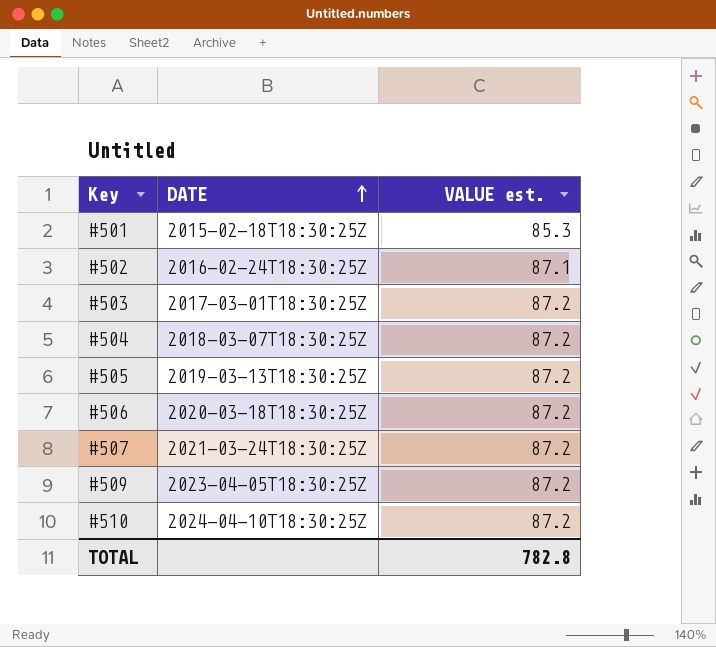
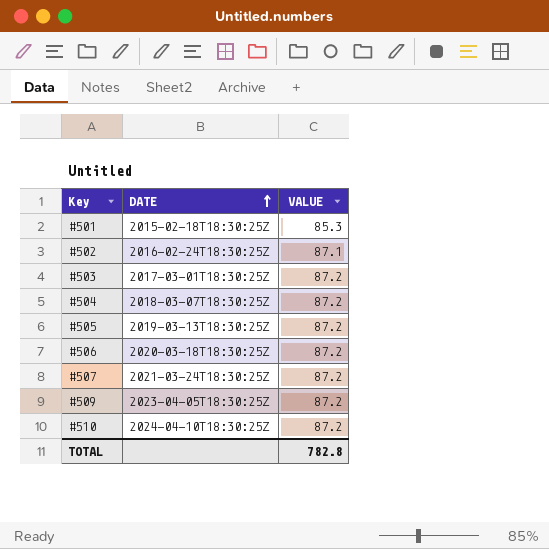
column name: VALUE est. -> VALUE

